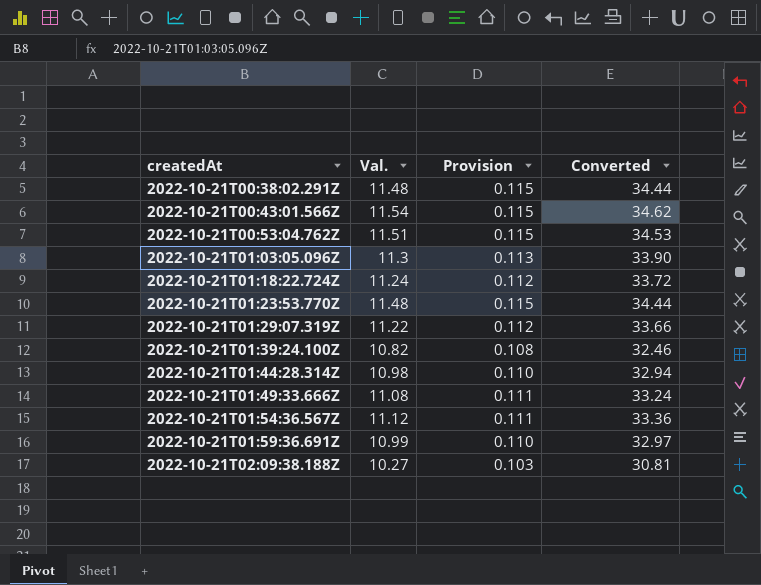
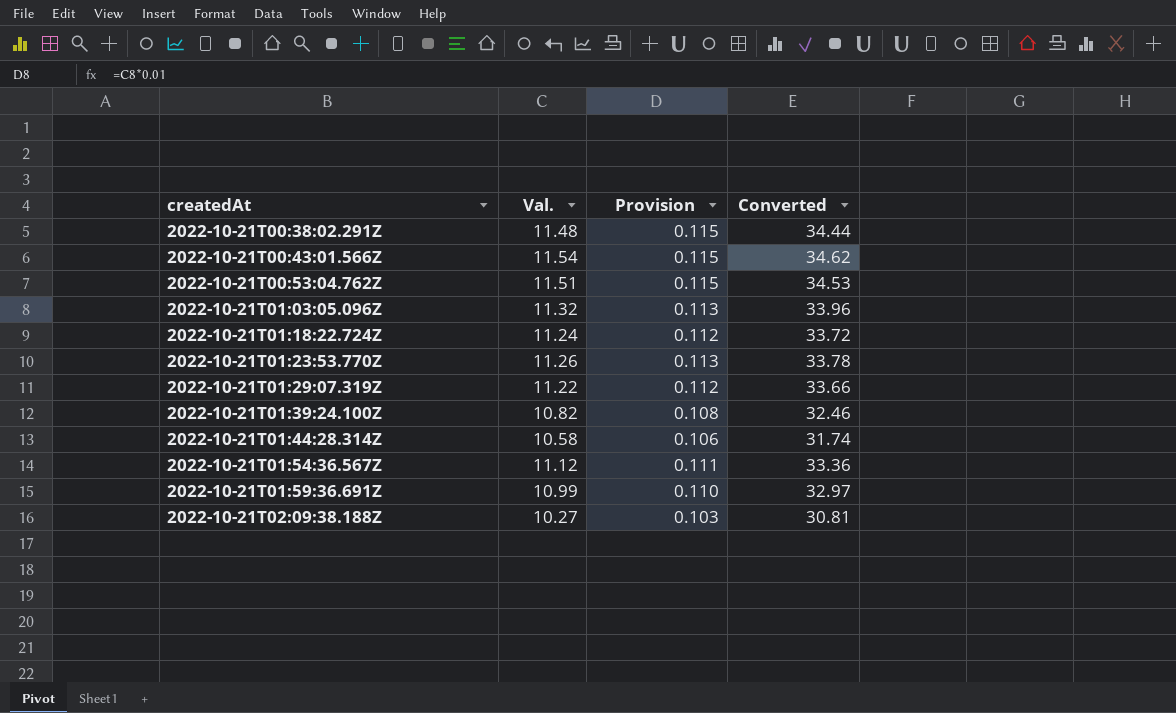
row 2022-10-21T01:49:33.666Z: 11.08 | 0.111 | 33.24 -> none
2022-10-21T01:03:05.096Z | Val.: 11.3 -> 11.32
2022-10-21T01:03:05.096Z | Converted: 33.90 -> 33.96
2022-10-21T01:23:53.770Z | Val.: 11.48 -> 11.26
2022-10-21T01:23:53.770Z | Provision: 0.115 -> 0.113
2022-10-21T01:23:53.770Z | Converted: 34.44 -> 33.78
2022-10-21T01:44:28.314Z | Val.: 10.98 -> 10.58
2022-10-21T01:44:28.314Z | Provision: 0.110 -> 0.106
2022-10-21T01:44:28.314Z | Converted: 32.94 -> 31.74

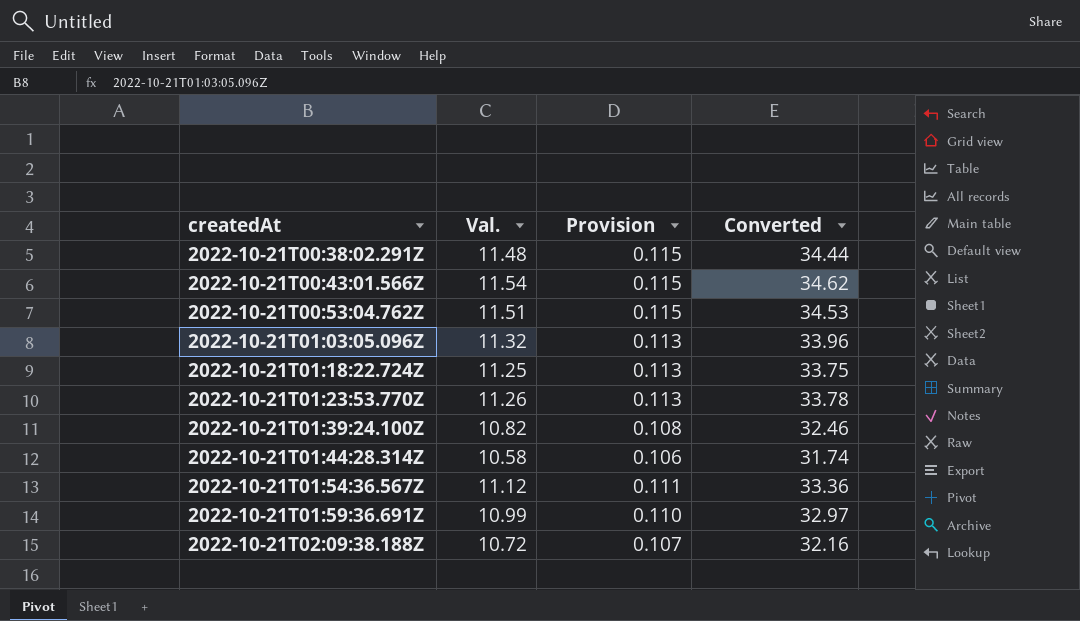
row 2022-10-21T01:29:07.319Z: 11.22 | 0.112 | 33.66 -> none
2022-10-21T01:18:22.724Z | Val.: 11.24 -> 11.25
2022-10-21T01:18:22.724Z | Provision: 0.112 -> 0.113
2022-10-21T01:18:22.724Z | Converted: 33.72 -> 33.75
2022-10-21T02:09:38.188Z | Val.: 10.27 -> 10.72
2022-10-21T02:09:38.188Z | Provision: 0.103 -> 0.107
2022-10-21T02:09:38.188Z | Converted: 30.81 -> 32.16

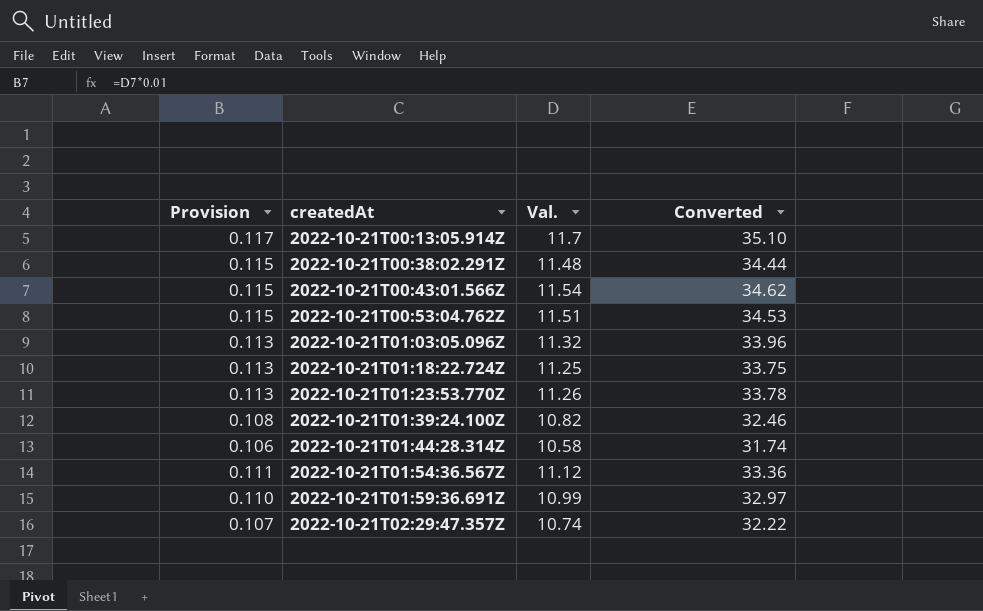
column Provision | position: 3 -> 1
row 2022-10-21T02:09:38.188Z: 10.72 | 0.107 | 32.16 -> none
row 2022-10-21T00:13:05.914Z: none -> 0.117 | 11.7 | 35.10
row 2022-10-21T02:29:47.357Z: none -> 0.107 | 10.74 | 32.22

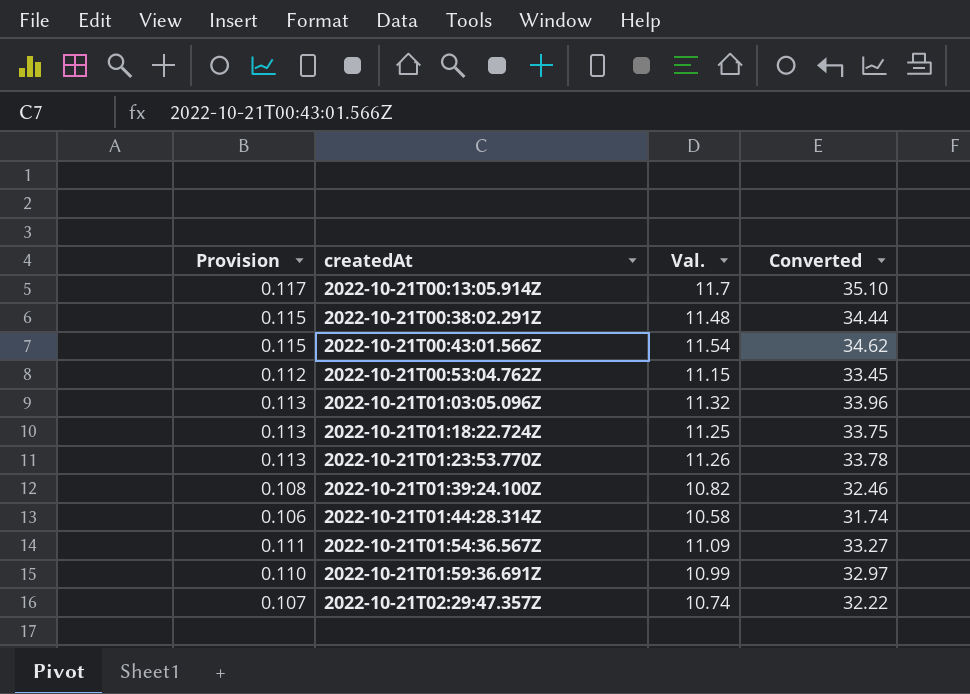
2022-10-21T00:53:04.762Z | Provision: 0.115 -> 0.112
2022-10-21T00:53:04.762Z | Val.: 11.51 -> 11.15
2022-10-21T00:53:04.762Z | Converted: 34.53 -> 33.45
2022-10-21T01:54:36.567Z | Val.: 11.12 -> 11.09
2022-10-21T01:54:36.567Z | Converted: 33.36 -> 33.27

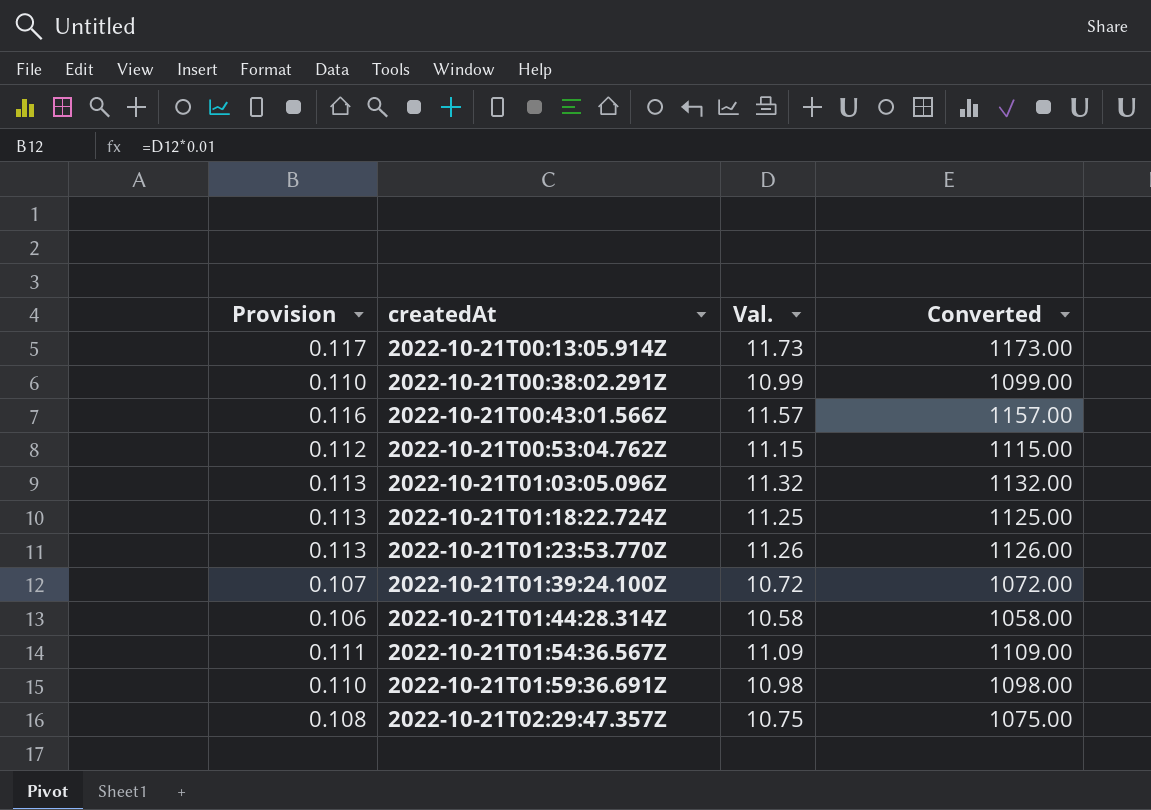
column Converted | formula: [Val.] * 3 -> [Val.] * 100
2022-10-21T00:13:05.914Z | Val.: 11.7 -> 11.73
2022-10-21T00:38:02.291Z | Provision: 0.115 -> 0.110
2022-10-21T00:38:02.291Z | Val.: 11.48 -> 10.99
2022-10-21T00:43:01.566Z | Provision: 0.115 -> 0.116
2022-10-21T00:43:01.566Z | Val.: 11.54 -> 11.57
2022-10-21T01:39:24.100Z | Provision: 0.108 -> 0.107
2022-10-21T01:39:24.100Z | Val.: 10.82 -> 10.72
2022-10-21T01:59:36.691Z | Val.: 10.99 -> 10.98
2022-10-21T02:29:47.357Z | Provision: 0.107 -> 0.108
2022-10-21T02:29:47.357Z | Val.: 10.74 -> 10.75

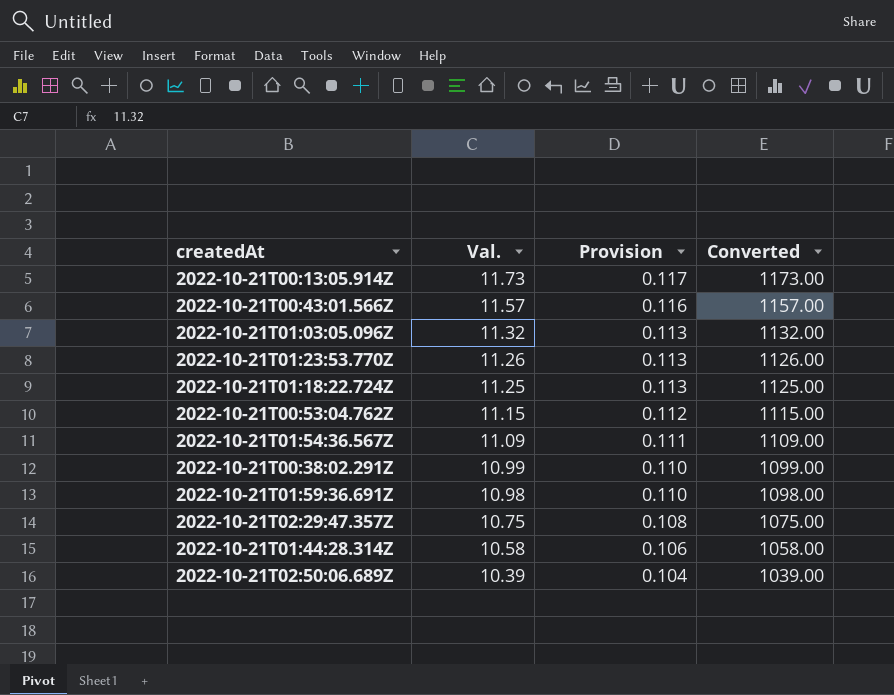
row order: createdAt ascending -> Val. descending
column Provision | position: 1 -> 3
row 2022-10-21T01:39:24.100Z: 0.107 | 10.72 | 1072.00 -> none
row 2022-10-21T02:50:06.689Z: none -> 10.39 | 0.104 | 1039.00

